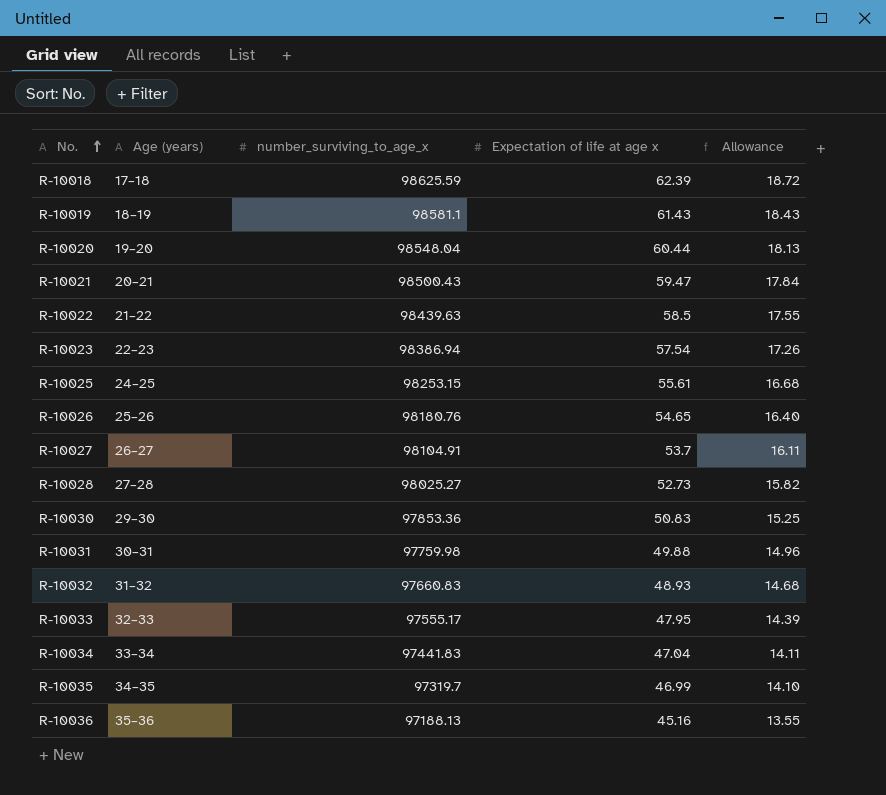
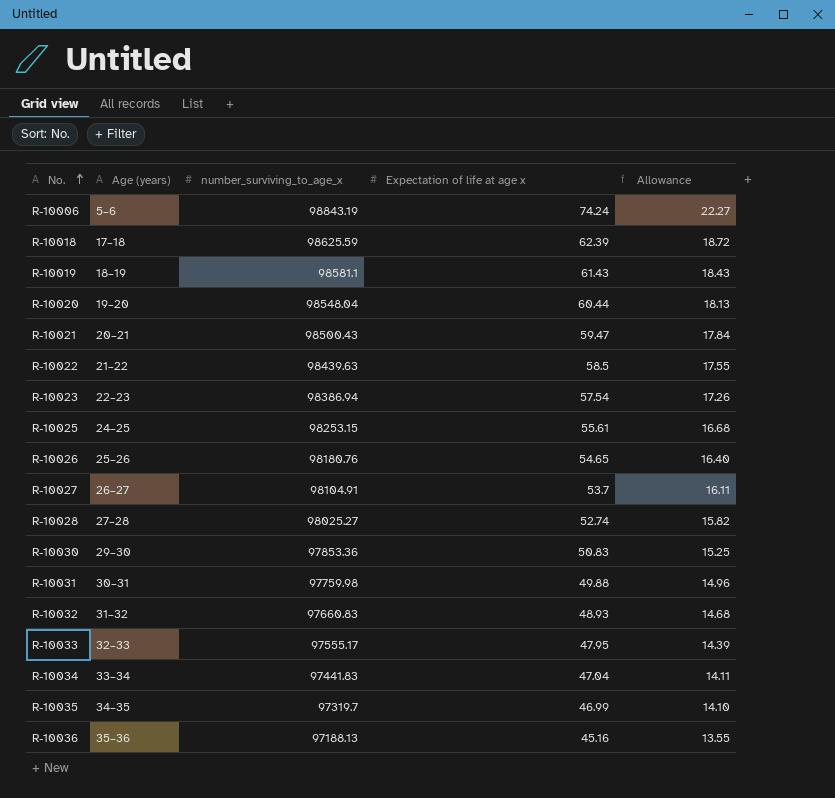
row R-10006: none -> 5–6 | 98843.19 | 74.24 | 22.27
R-10028 | Expectation of life at age x: 52.73 -> 52.74

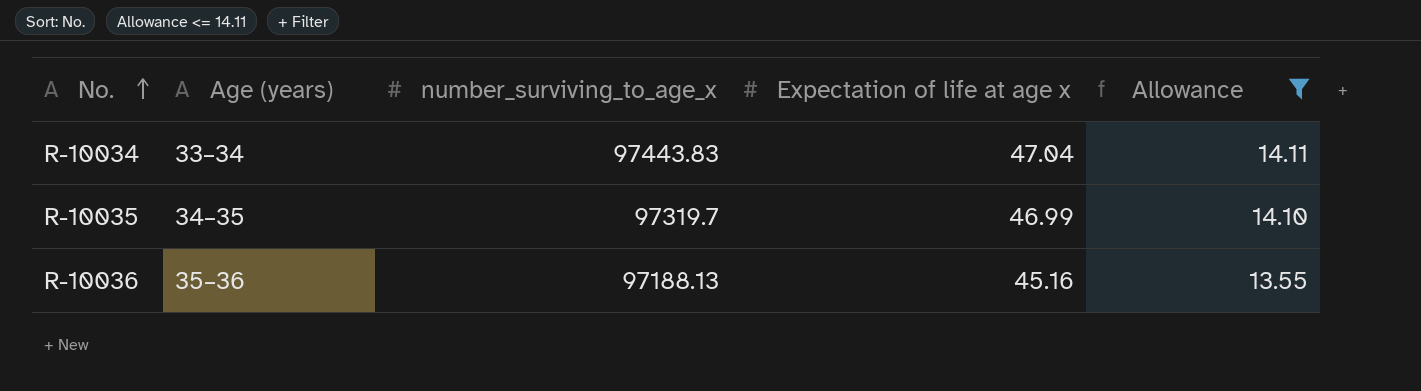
filter: none -> Allowance <= 14.11
R-10034 | number_surviving_to_age_x: 97441.83 -> 97443.83

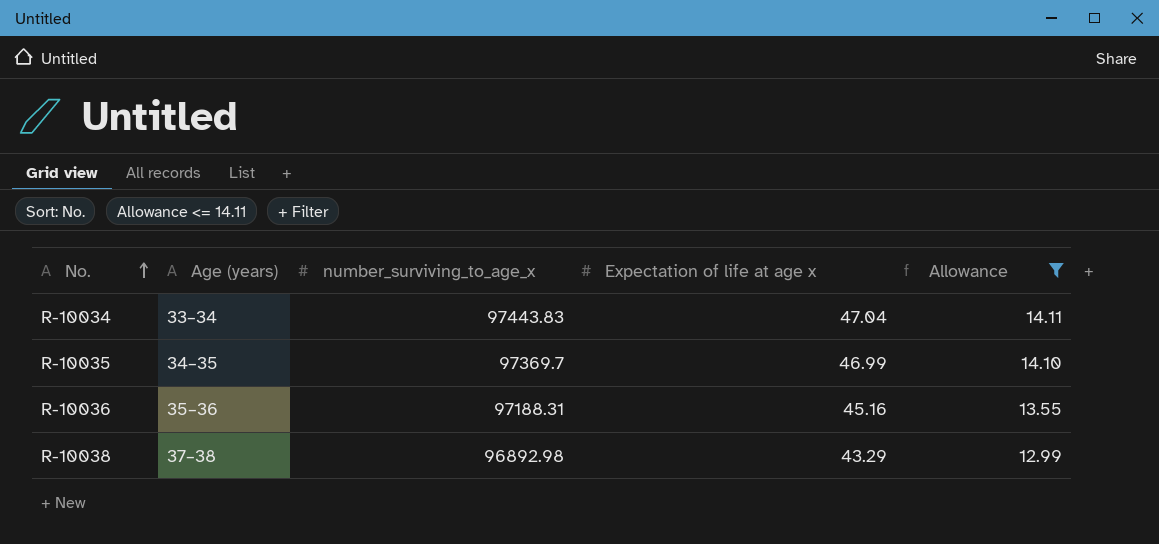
R-10035 | number_surviving_to_age_x: 97319.7 -> 97369.7
R-10036 | number_surviving_to_age_x: 97188.13 -> 97188.31
row R-10038: none -> 37–38 | 96892.98 | 43.29 | 12.99

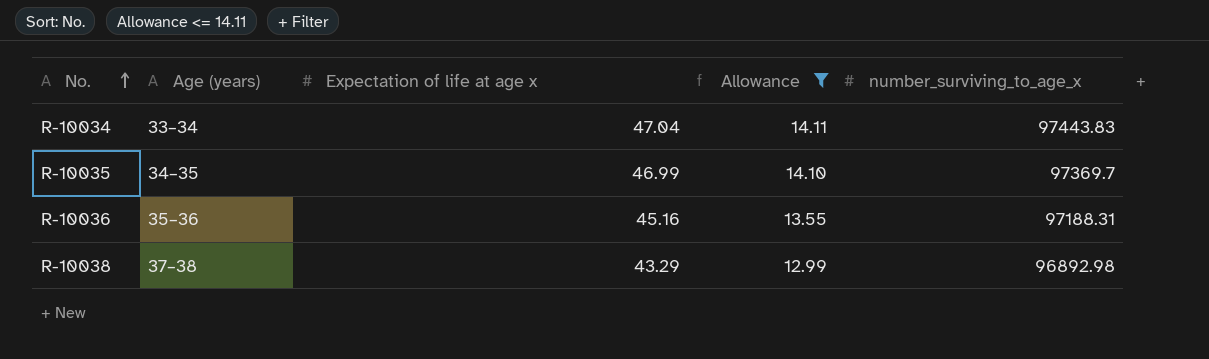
column number_surviving_to_age_x | position: 3 -> 5

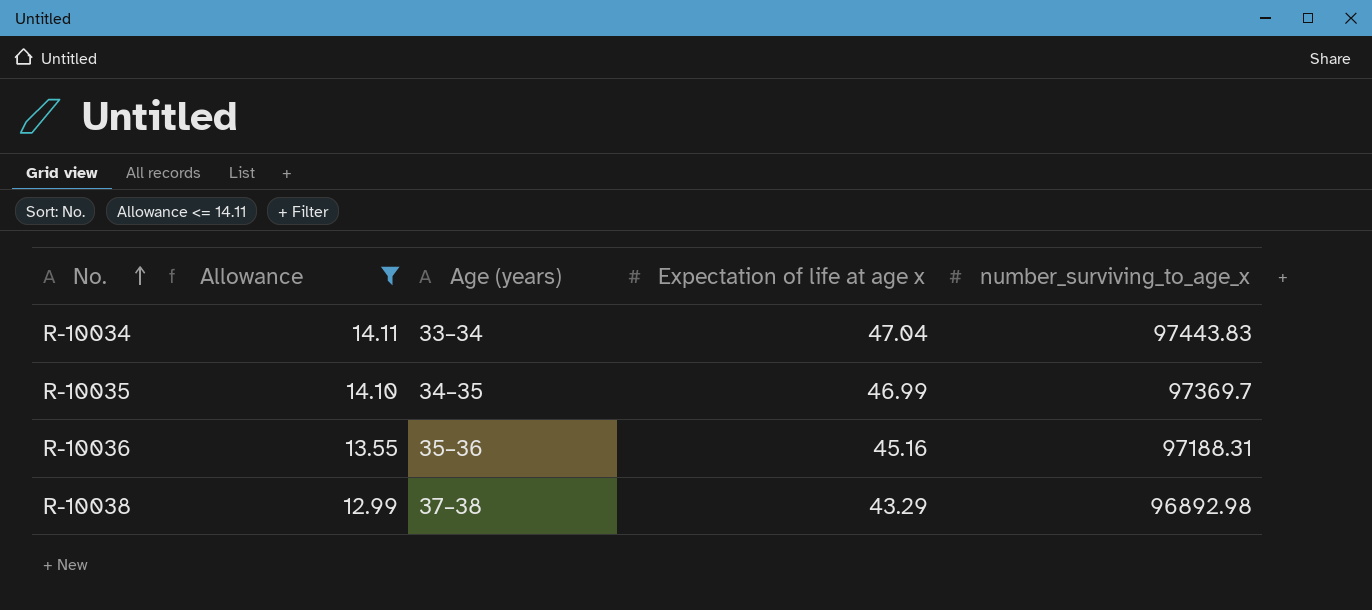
column Allowance | position: 4 -> 2

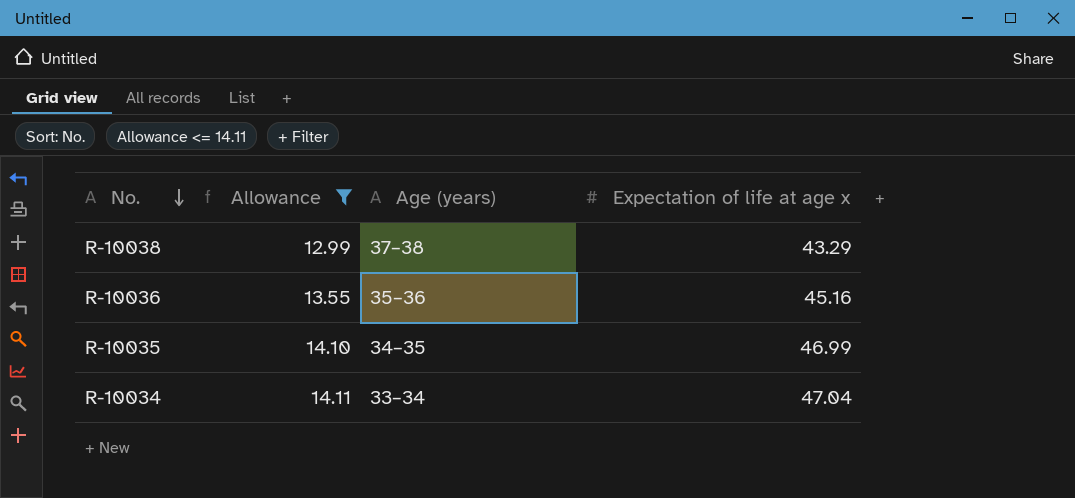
row order: No. ascending -> No. descending
column number_surviving_to_age_x | position: 5 -> none

